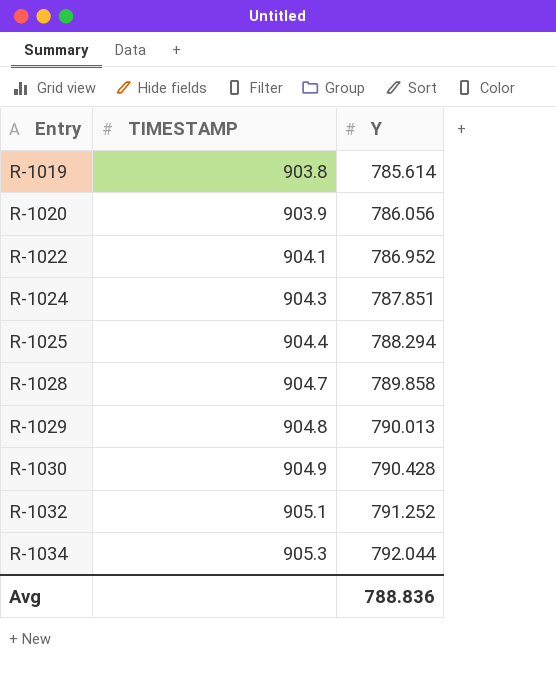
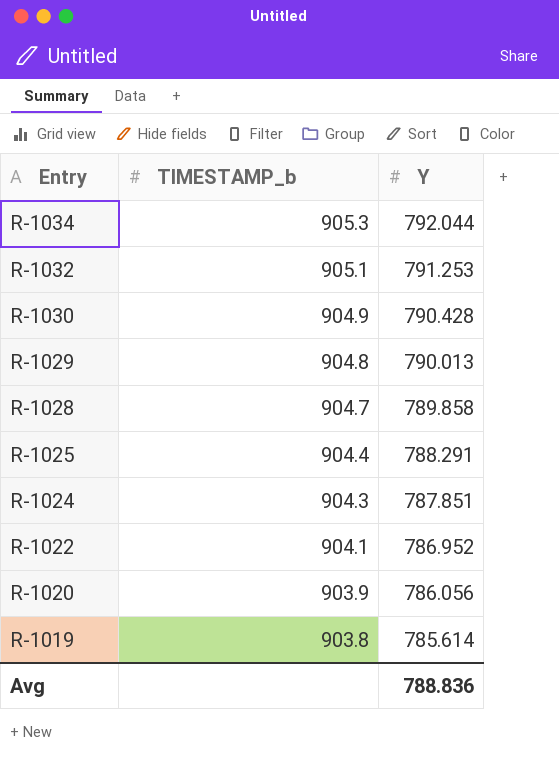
row order: Entry ascending -> Entry descending
column name: TIMESTAMP -> TIMESTAMP_b
R-1032 | Y: 791.252 -> 791.253
R-1025 | Y: 788.294 -> 788.291

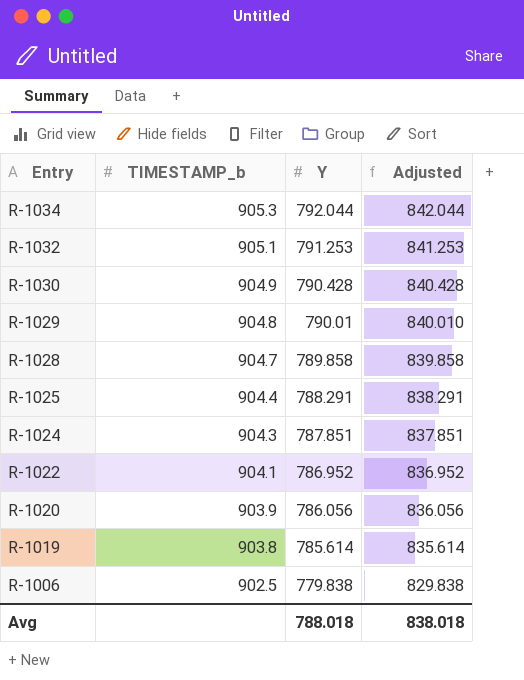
column Adjusted | formula: none -> [Y] + 50
R-1029 | Y: 790.013 -> 790.01
row R-1006: none -> 902.5 | 779.838 | 829.838
Avg | Y: 788.836 -> 788.018

